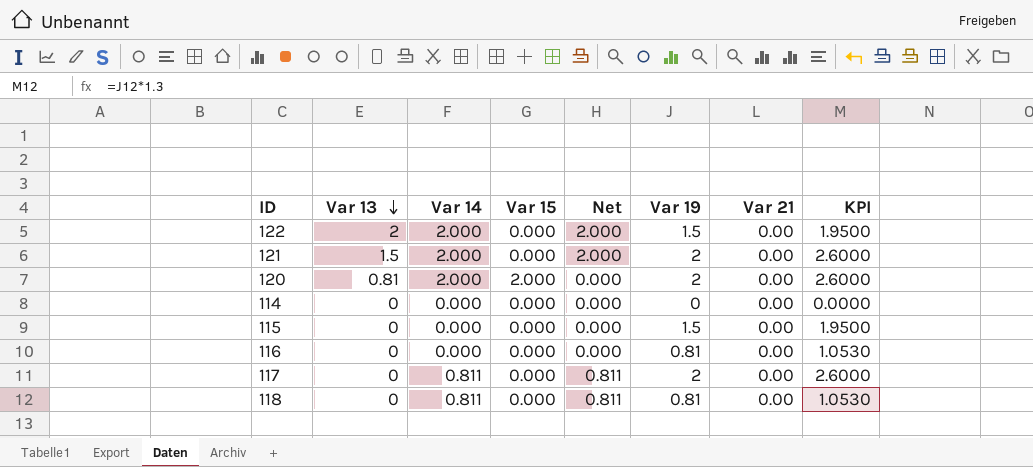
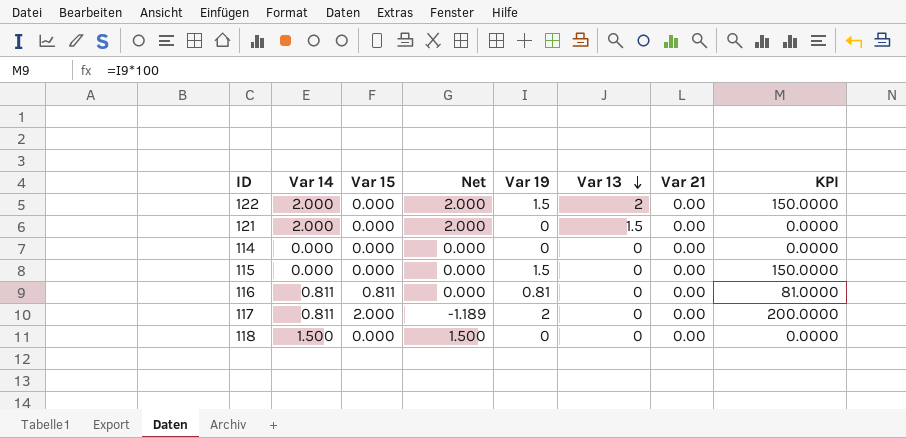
column Var 13 | position: 2 -> 6
column KPI | formula: [Var 19] * 1.3 -> [Var 19] * 100
row 120: 0.81 | 2.000 | 2.000 | 0.000 | 2 | 0.00 | 2.6000 -> none
121 | Var 19: 2 -> 0
116 | Var 14: 0.000 -> 0.811
116 | Var 15: 0.000 -> 0.811
117 | Var 15: 0.000 -> 2.000
117 | Net: 0.811 -> -1.189
118 | Var 14: 0.811 -> 1.500
118 | Net: 0.811 -> 1.500
118 | Var 19: 0.81 -> 0

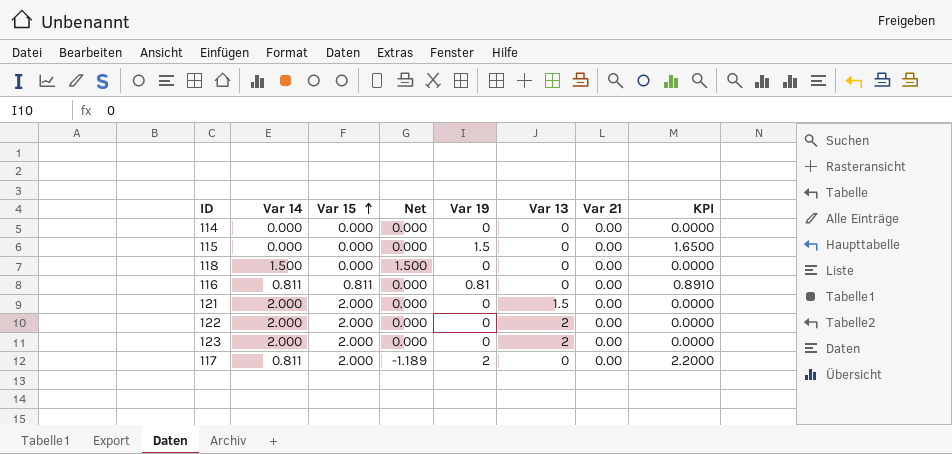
row order: Var 13 descending -> Var 15 ascending
column KPI | formula: [Var 19] * 100 -> [Var 19] * 1.1
121 | Var 15: 0.000 -> 2.000
121 | Net: 2.000 -> 0.000
122 | Var 15: 0.000 -> 2.000
122 | Net: 2.000 -> 0.000
122 | Var 19: 1.5 -> 0
row 123: none -> 2.000 | 2.000 | 0.000 | 0 | 2 | 0.00 | 0.0000

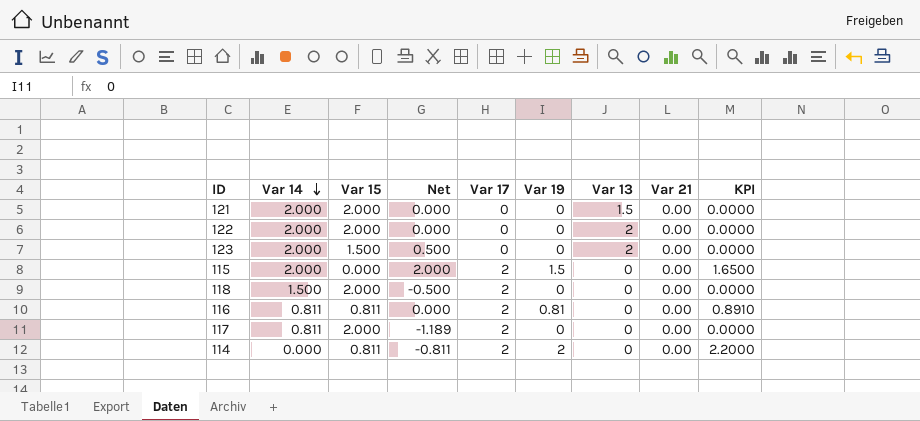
row order: Var 15 ascending -> Var 14 descending
column Var 17 | position: none -> 5
123 | Var 15: 2.000 -> 1.500
123 | Net: 0.000 -> 0.500
115 | Var 14: 0.000 -> 2.000
115 | Net: 0.000 -> 2.000
118 | Var 15: 0.000 -> 2.000
118 | Net: 1.500 -> -0.500
117 | Var 19: 2 -> 0
117 | KPI: 2.2000 -> 0.0000
114 | Var 15: 0.000 -> 0.811
114 | Net: 0.000 -> -0.811
114 | Var 19: 0 -> 2
114 | KPI: 0.0000 -> 2.2000

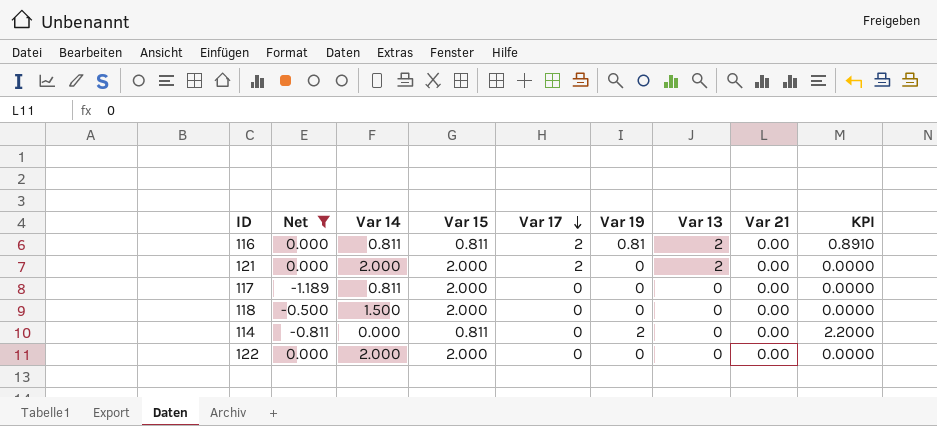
filter: none -> Net <= 0.000
row order: Var 14 descending -> Var 17 descending
column Net | position: 4 -> 2
116 | Var 13: 0 -> 2
121 | Var 17: 0 -> 2
121 | Var 13: 1.5 -> 2
117 | Var 17: 2 -> 0
118 | Var 17: 2 -> 0
114 | Var 17: 2 -> 0
122 | Var 13: 2 -> 0

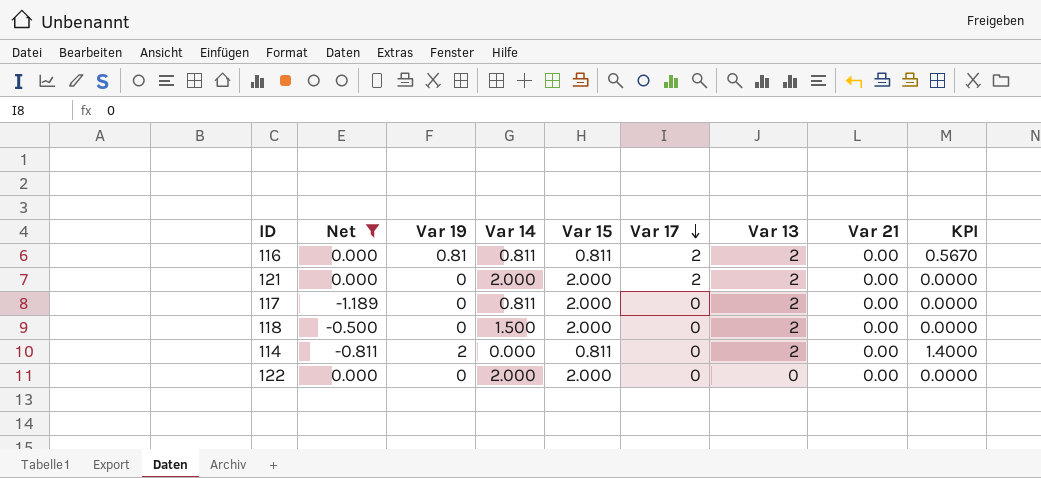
column Var 19 | position: 6 -> 3
column KPI | formula: [Var 19] * 1.1 -> [Var 19] * 0.7
117 | Var 13: 0 -> 2
118 | Var 13: 0 -> 2
114 | Var 13: 0 -> 2

